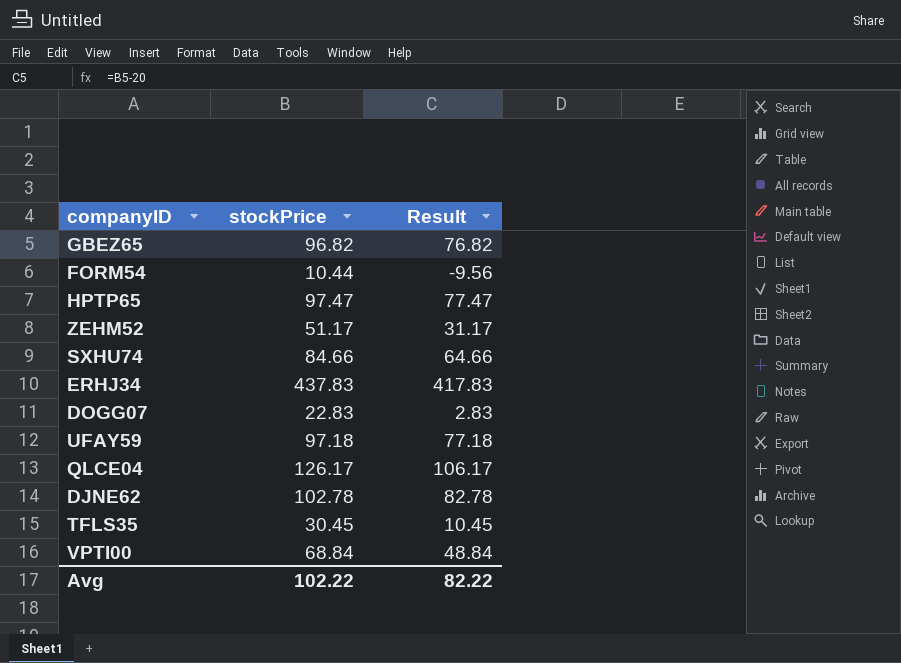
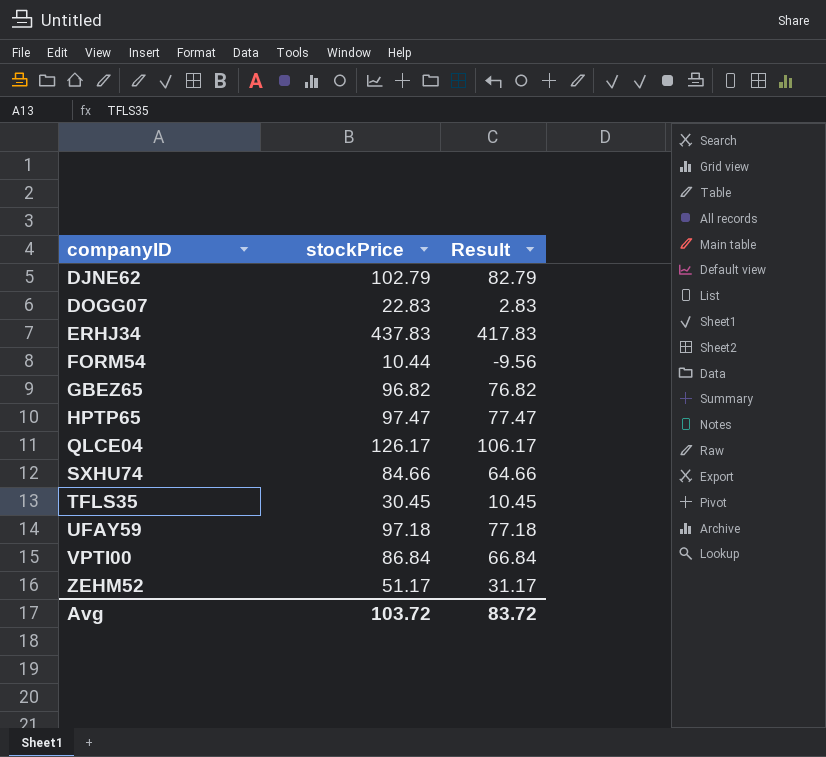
row order: none -> companyID ascending
DJNE62 | stockPrice: 102.78 -> 102.79
DJNE62 | Result: 82.78 -> 82.79
VPTI00 | stockPrice: 68.84 -> 86.84
VPTI00 | Result: 48.84 -> 66.84
Avg | stockPrice: 102.22 -> 103.72
Avg | Result: 82.22 -> 83.72

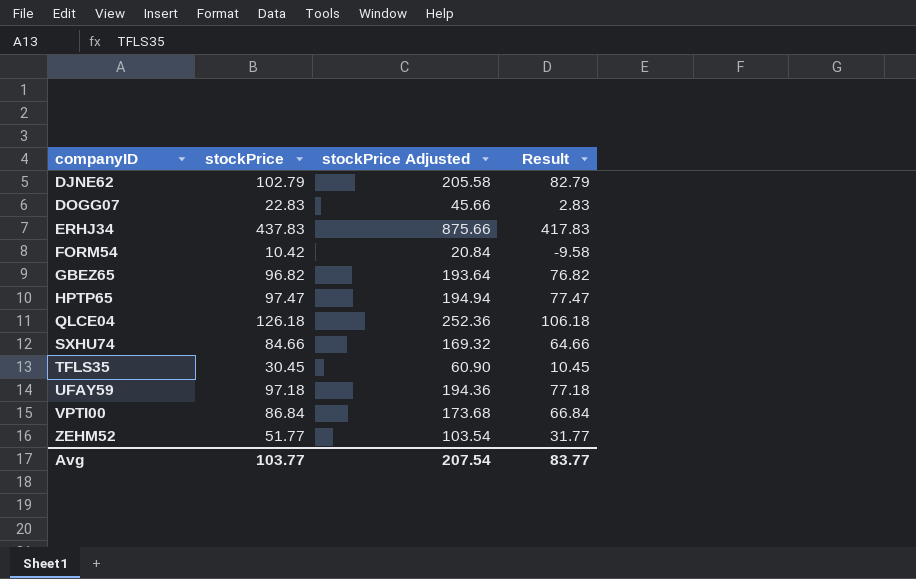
column stockPrice Adjusted | formula: none -> [stockPrice] * 2
FORM54 | stockPrice: 10.44 -> 10.42
FORM54 | Result: -9.56 -> -9.58
QLCE04 | stockPrice: 126.17 -> 126.18
QLCE04 | Result: 106.17 -> 106.18
ZEHM52 | stockPrice: 51.17 -> 51.77
ZEHM52 | Result: 31.17 -> 31.77
Avg | stockPrice: 103.72 -> 103.77
Avg | Result: 83.72 -> 83.77

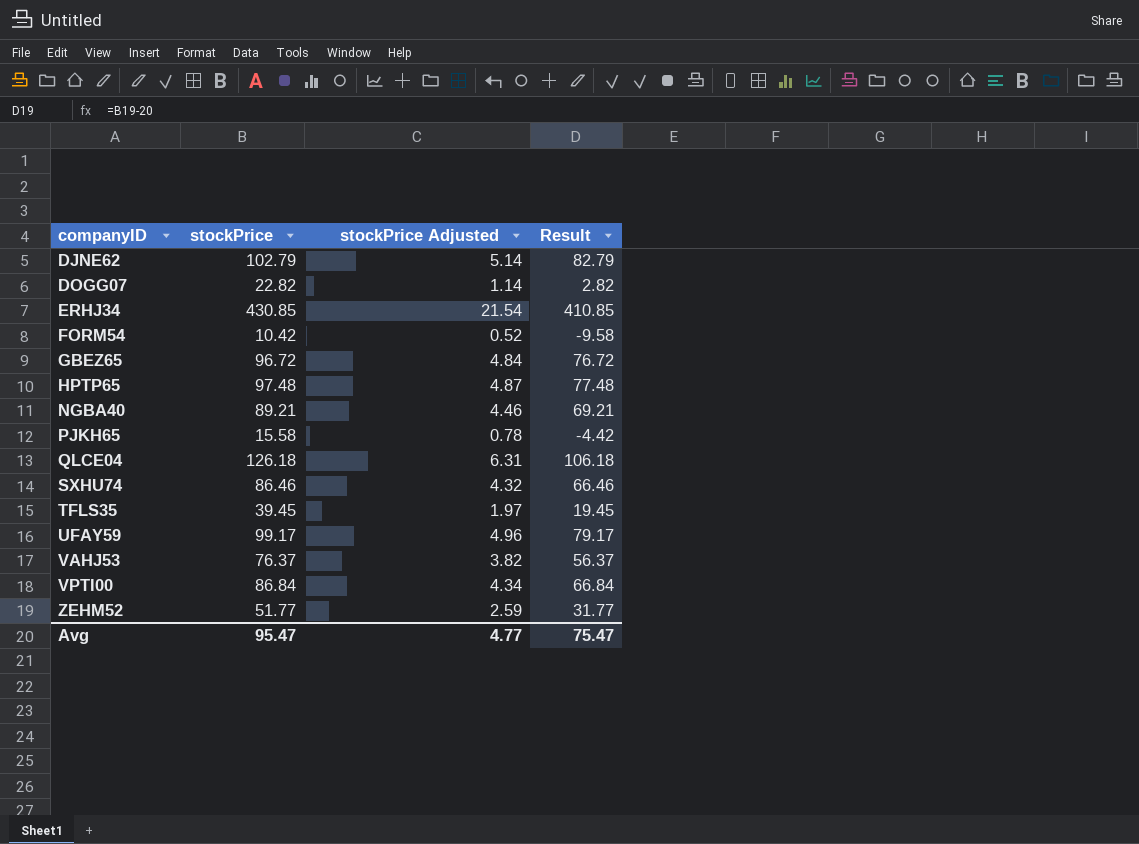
column stockPrice Adjusted | formula: [stockPrice] * 2 -> [stockPrice] * 0.05
DOGG07 | stockPrice: 22.83 -> 22.82
DOGG07 | Result: 2.83 -> 2.82
ERHJ34 | stockPrice: 437.83 -> 430.85
ERHJ34 | Result: 417.83 -> 410.85
GBEZ65 | stockPrice: 96.82 -> 96.72
GBEZ65 | Result: 76.82 -> 76.72
HPTP65 | stockPrice: 97.47 -> 97.48
HPTP65 | Result: 77.47 -> 77.48
row NGBA40: none -> 89.21 | 4.46 | 69.21
row PJKH65: none -> 15.58 | 0.78 | -4.42
SXHU74 | stockPrice: 84.66 -> 86.46
SXHU74 | Result: 64.66 -> 66.46
TFLS35 | stockPrice: 30.45 -> 39.45
TFLS35 | Result: 10.45 -> 19.45
UFAY59 | stockPrice: 97.18 -> 99.17
UFAY59 | Result: 77.18 -> 79.17
row VAHJ53: none -> 76.37 | 3.82 | 56.37
Avg | stockPrice: 103.77 -> 95.47
Avg | stockPrice Adjusted: 207.54 -> 4.77
Avg | Result: 83.77 -> 75.47

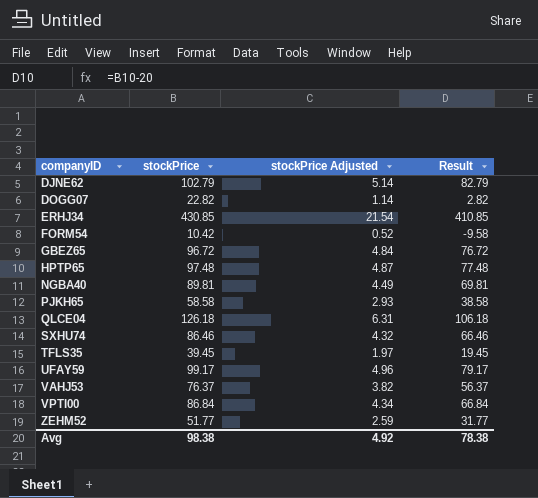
NGBA40 | stockPrice: 89.21 -> 89.81
NGBA40 | stockPrice Adjusted: 4.46 -> 4.49
NGBA40 | Result: 69.21 -> 69.81
PJKH65 | stockPrice: 15.58 -> 58.58
PJKH65 | stockPrice Adjusted: 0.78 -> 2.93
PJKH65 | Result: -4.42 -> 38.58
Avg | stockPrice: 95.47 -> 98.38
Avg | stockPrice Adjusted: 4.77 -> 4.92
Avg | Result: 75.47 -> 78.38

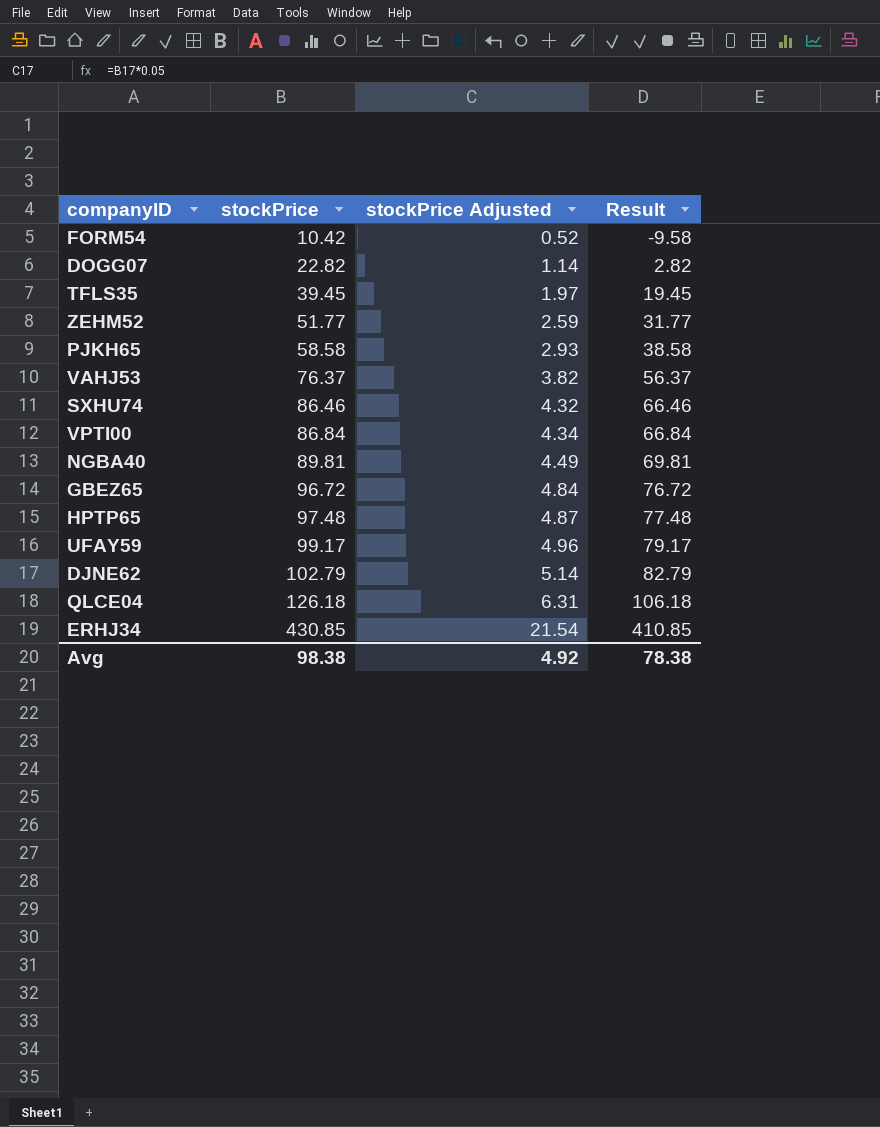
row order: companyID ascending -> stockPrice ascending

